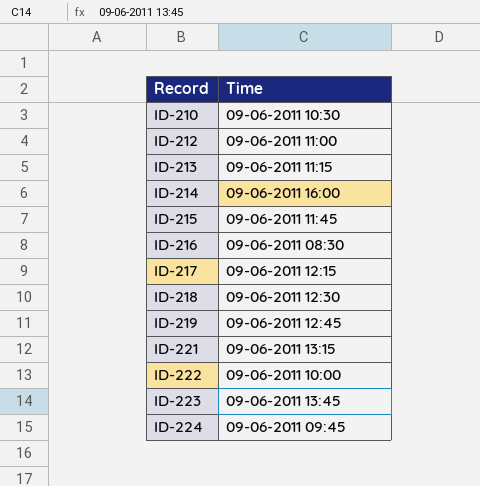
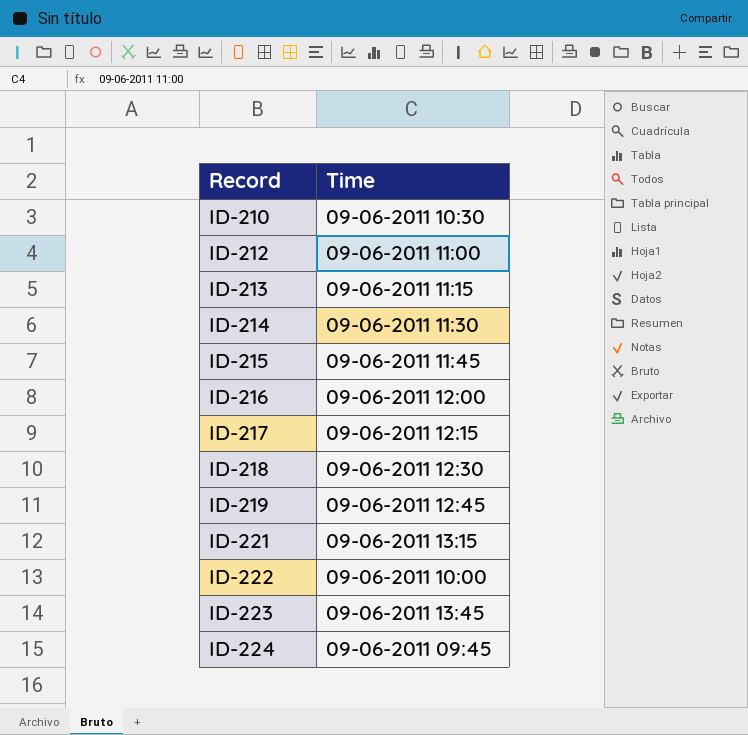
ID-214 | Time: 09-06-2011 16:00 -> 09-06-2011 11:30
ID-216 | Time: 09-06-2011 08:30 -> 09-06-2011 12:00

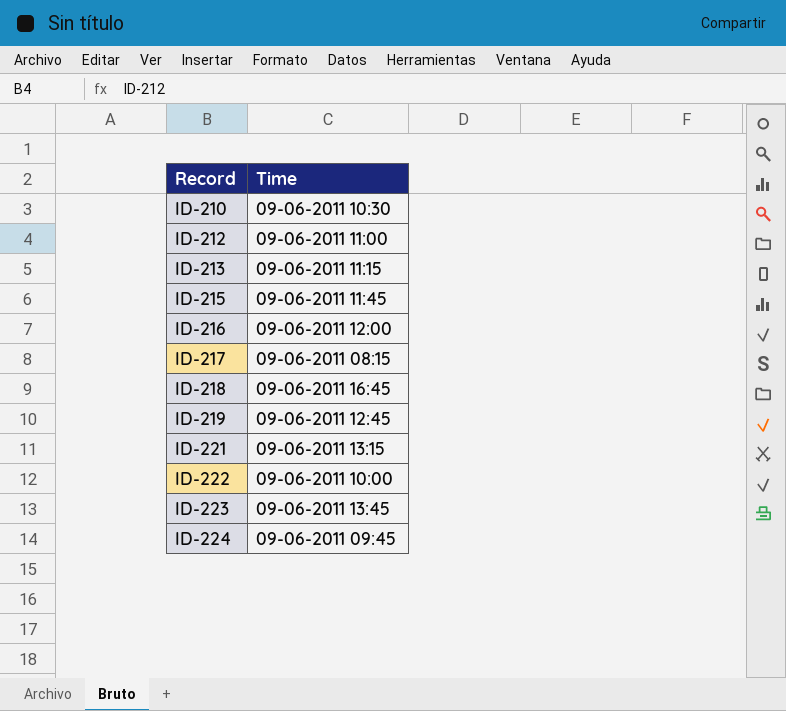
row ID-214: 09-06-2011 11:30 -> none
ID-217 | Time: 09-06-2011 12:15 -> 09-06-2011 08:15
ID-218 | Time: 09-06-2011 12:30 -> 09-06-2011 16:45

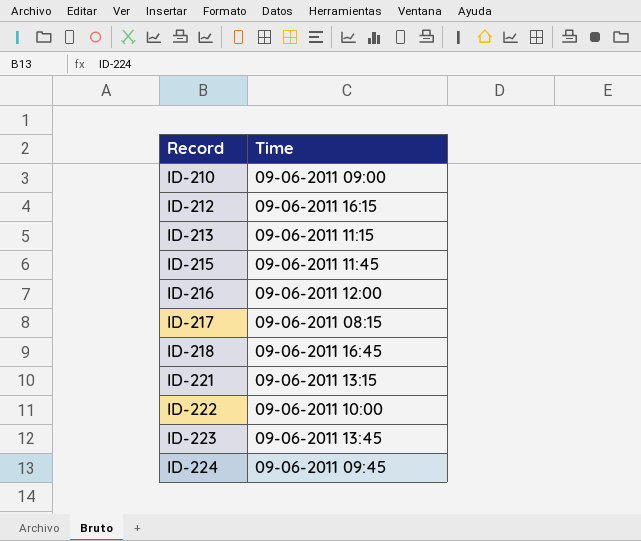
row ID-219: 09-06-2011 12:45 -> none
ID-210 | Time: 09-06-2011 10:30 -> 09-06-2011 09:00
ID-212 | Time: 09-06-2011 11:00 -> 09-06-2011 16:15

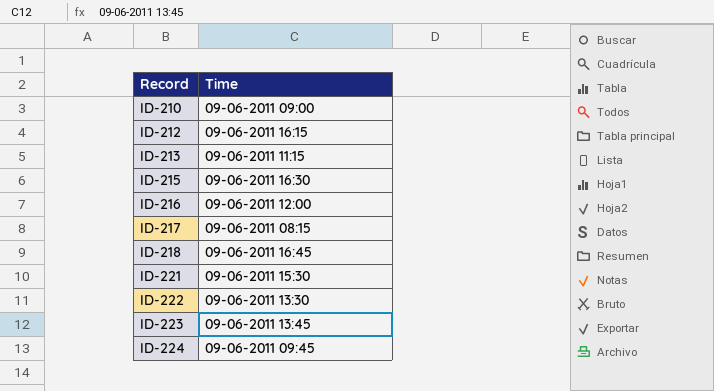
ID-215 | Time: 09-06-2011 11:45 -> 09-06-2011 16:30
ID-221 | Time: 09-06-2011 13:15 -> 09-06-2011 15:30
ID-222 | Time: 09-06-2011 10:00 -> 09-06-2011 13:30

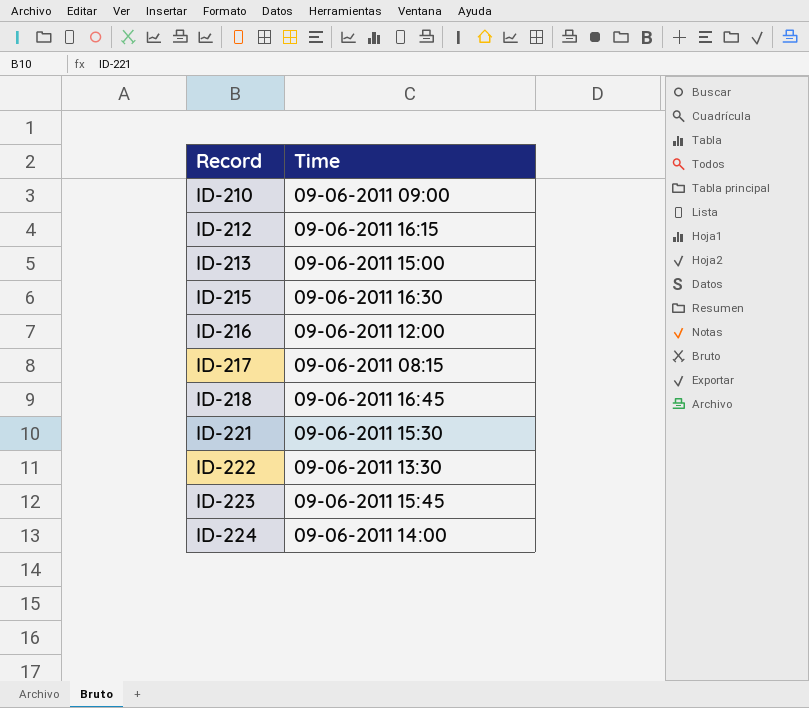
ID-213 | Time: 09-06-2011 11:15 -> 09-06-2011 15:00
ID-223 | Time: 09-06-2011 13:45 -> 09-06-2011 15:45
ID-224 | Time: 09-06-2011 09:45 -> 09-06-2011 14:00

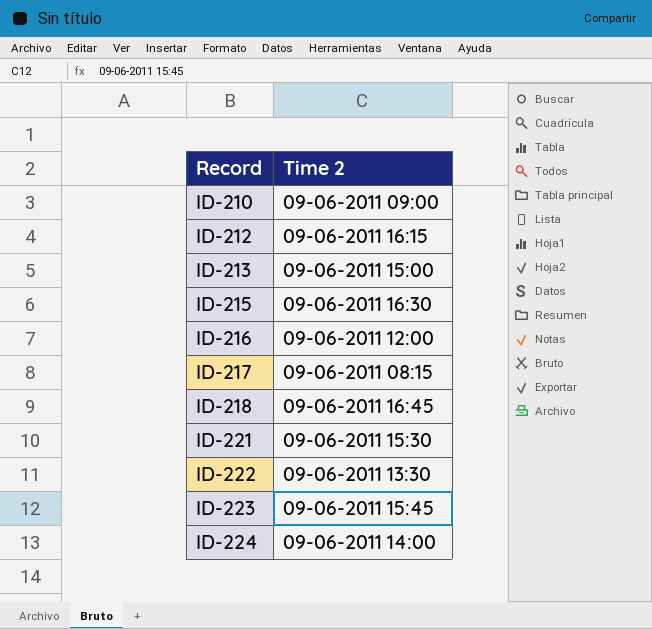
column name: Time -> Time 2

